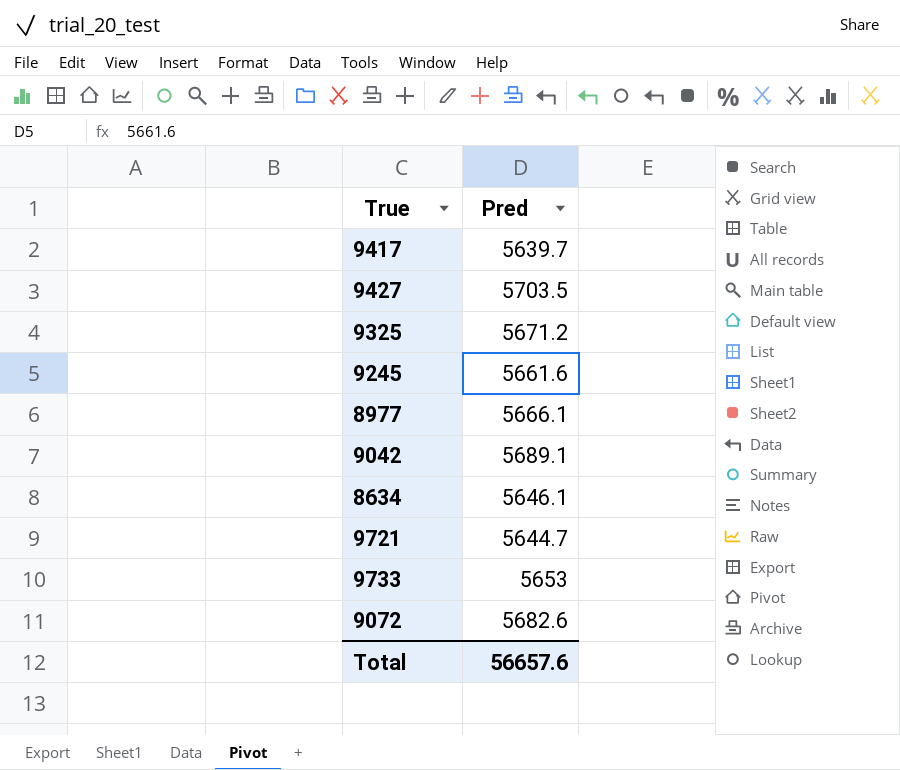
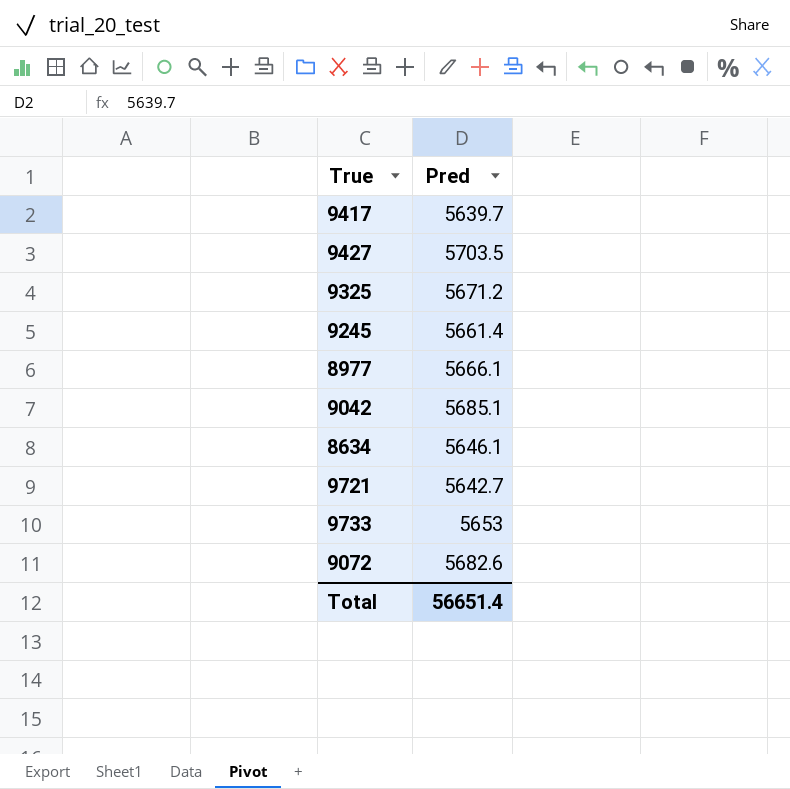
9245 | Pred: 5661.6 -> 5661.4
9042 | Pred: 5689.1 -> 5685.1
9721 | Pred: 5644.7 -> 5642.7
Total | Pred: 56657.6 -> 56651.4

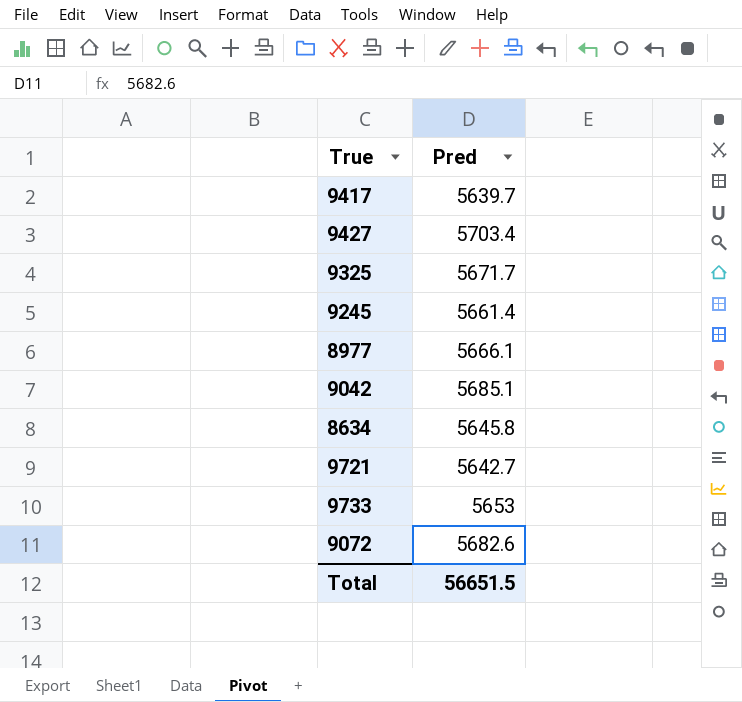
9427 | Pred: 5703.5 -> 5703.4
9325 | Pred: 5671.2 -> 5671.7
8634 | Pred: 5646.1 -> 5645.8
Total | Pred: 56651.4 -> 56651.5

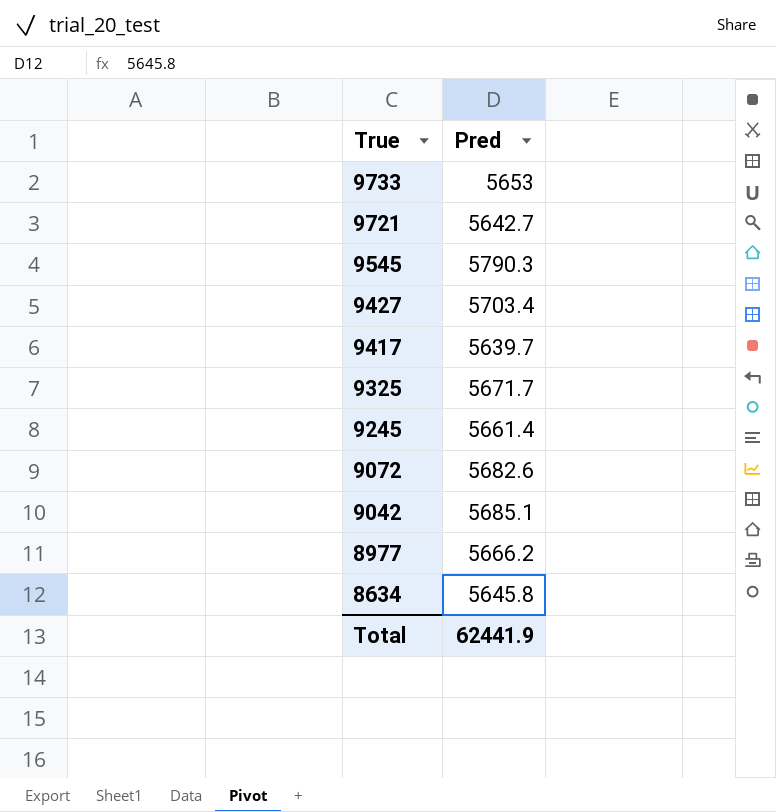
row order: none -> True descending
row 9545: none -> 5790.3
8977 | Pred: 5666.1 -> 5666.2
Total | Pred: 56651.5 -> 62441.9

